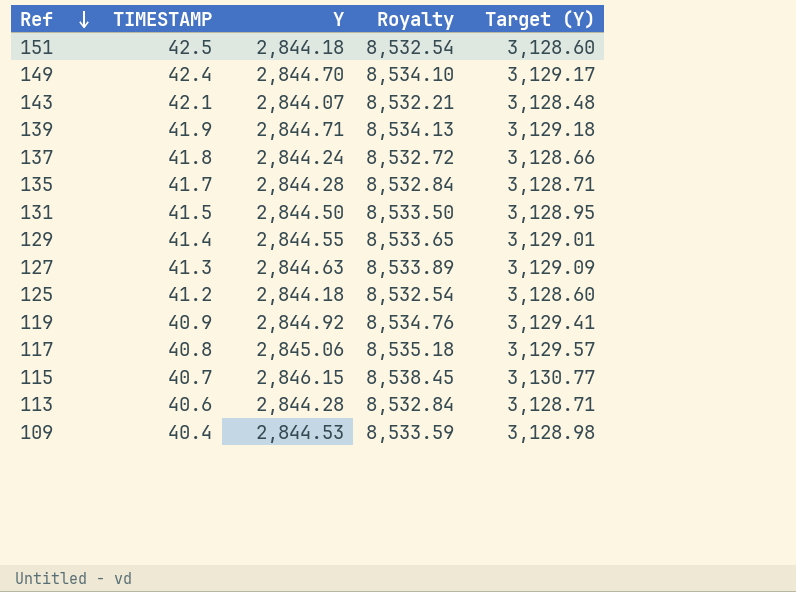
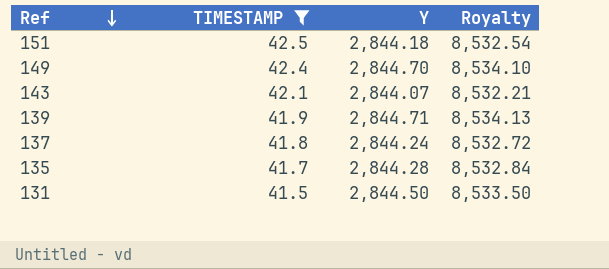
filter: none -> TIMESTAMP >= 41.5
column Target (Y) | formula: [Y] * 1.1 -> none

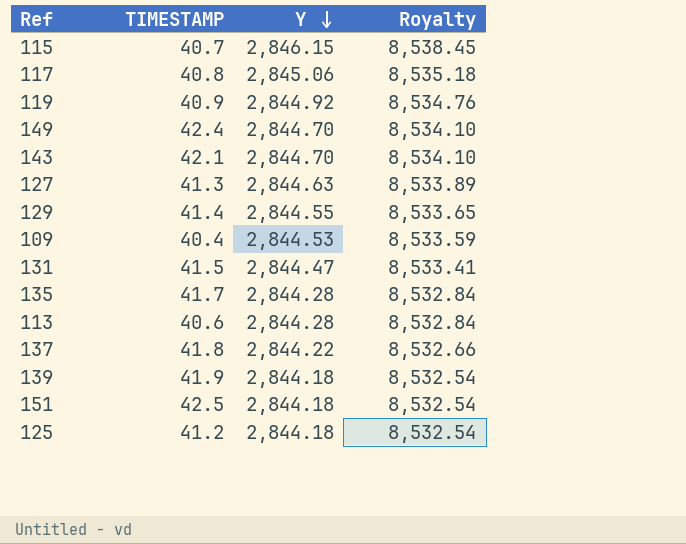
filter: TIMESTAMP >= 41.5 -> none
row order: Ref descending -> Y descending
143 | Y: 2,844.07 -> 2,844.70
143 | Royalty: 8,532.21 -> 8,534.10
131 | Y: 2,844.50 -> 2,844.47
131 | Royalty: 8,533.50 -> 8,533.41
137 | Y: 2,844.24 -> 2,844.22
137 | Royalty: 8,532.72 -> 8,532.66
139 | Y: 2,844.71 -> 2,844.18
139 | Royalty: 8,534.13 -> 8,532.54

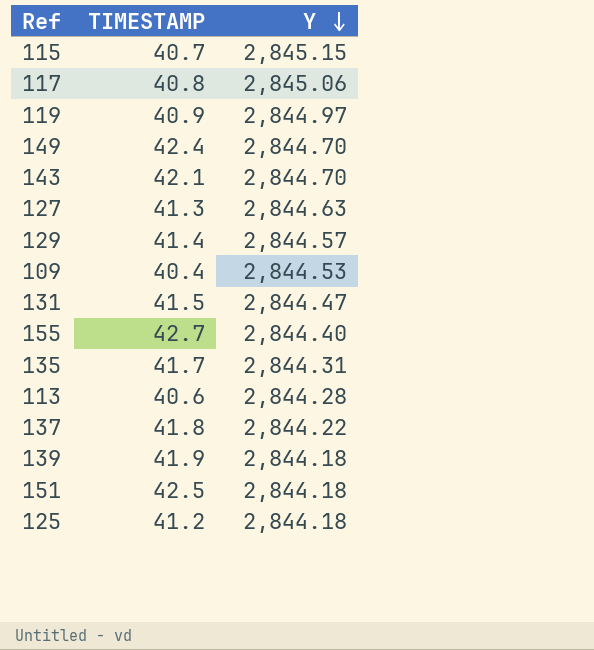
column Royalty | formula: [Y] * 3 -> none
115 | Y: 2,846.15 -> 2,845.15
119 | Y: 2,844.92 -> 2,844.97
129 | Y: 2,844.55 -> 2,844.57
row 155: none -> 42.7 | 2,844.40
135 | Y: 2,844.28 -> 2,844.31

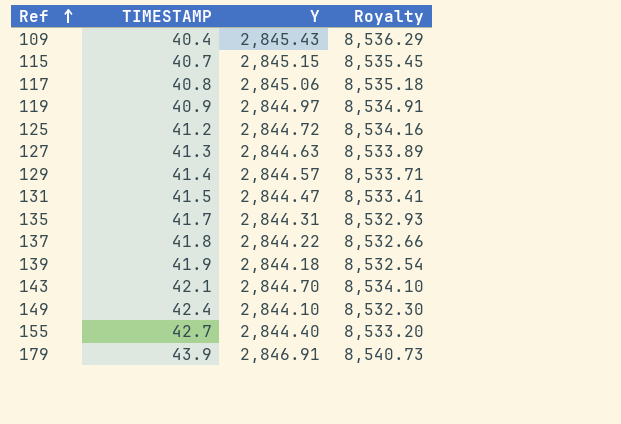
row order: Y descending -> Ref ascending
column Royalty | formula: none -> [Y] * 3
row 113: 40.6 | 2,844.28 -> none
row 151: 42.5 | 2,844.18 -> none
109 | Y: 2,844.53 -> 2,845.43
125 | Y: 2,844.18 -> 2,844.72
149 | Y: 2,844.70 -> 2,844.10
row 179: none -> 43.9 | 2,846.91 | 8,540.73

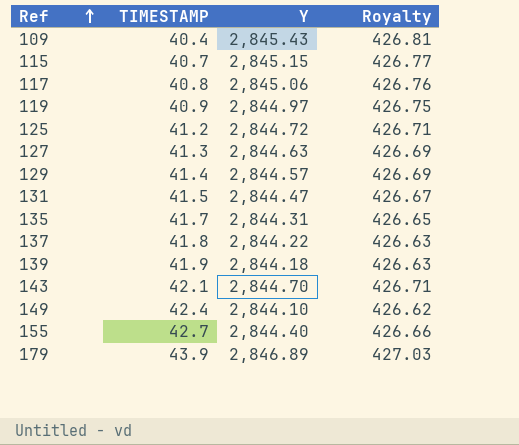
column Royalty | formula: [Y] * 3 -> [Y] * 0.15
179 | Y: 2,846.91 -> 2,846.89

